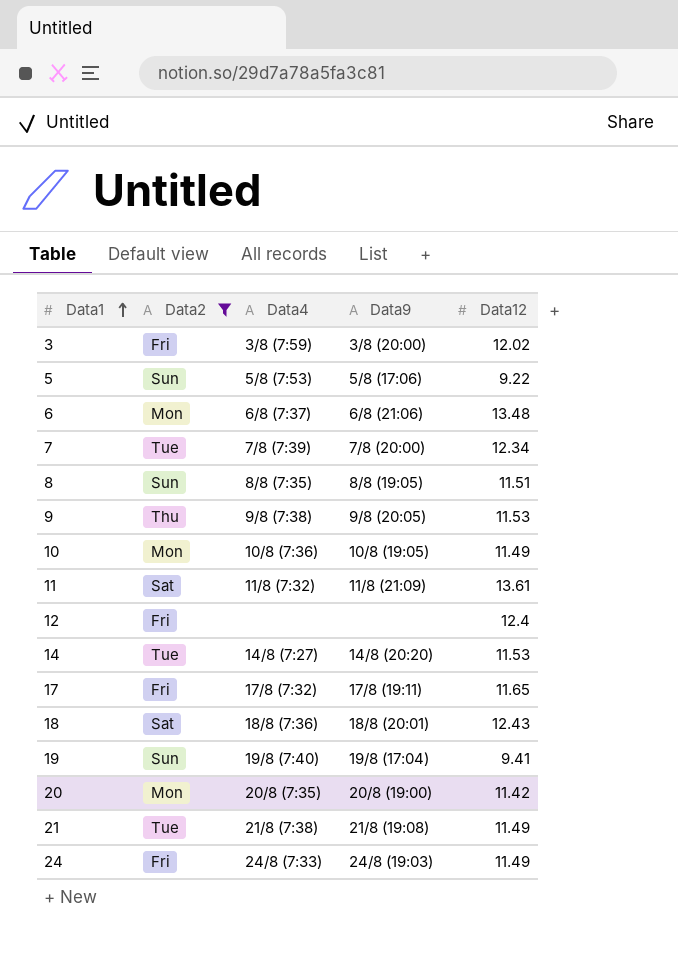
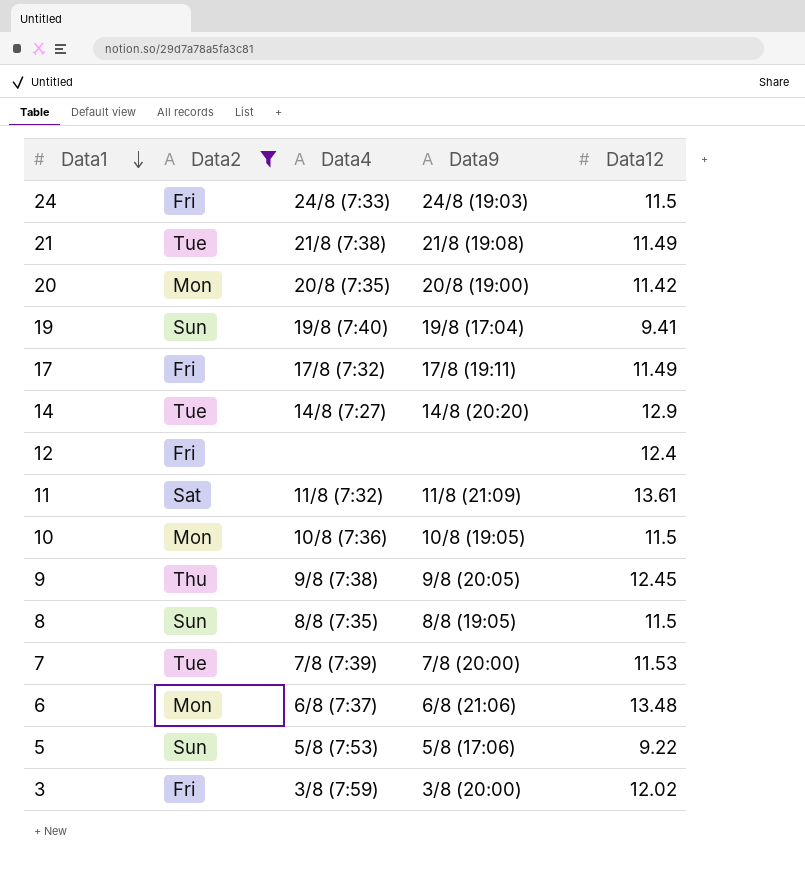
row order: Data1 ascending -> Data1 descending
row 18: Sat | 18/8 (7:36) | 18/8 (20:01) | 12.43 -> none
24 | Data12: 11.49 -> 11.5
17 | Data12: 11.65 -> 11.49
14 | Data12: 11.53 -> 12.9
10 | Data12: 11.49 -> 11.5
9 | Data12: 11.53 -> 12.45
8 | Data12: 11.51 -> 11.5
7 | Data12: 12.34 -> 11.53

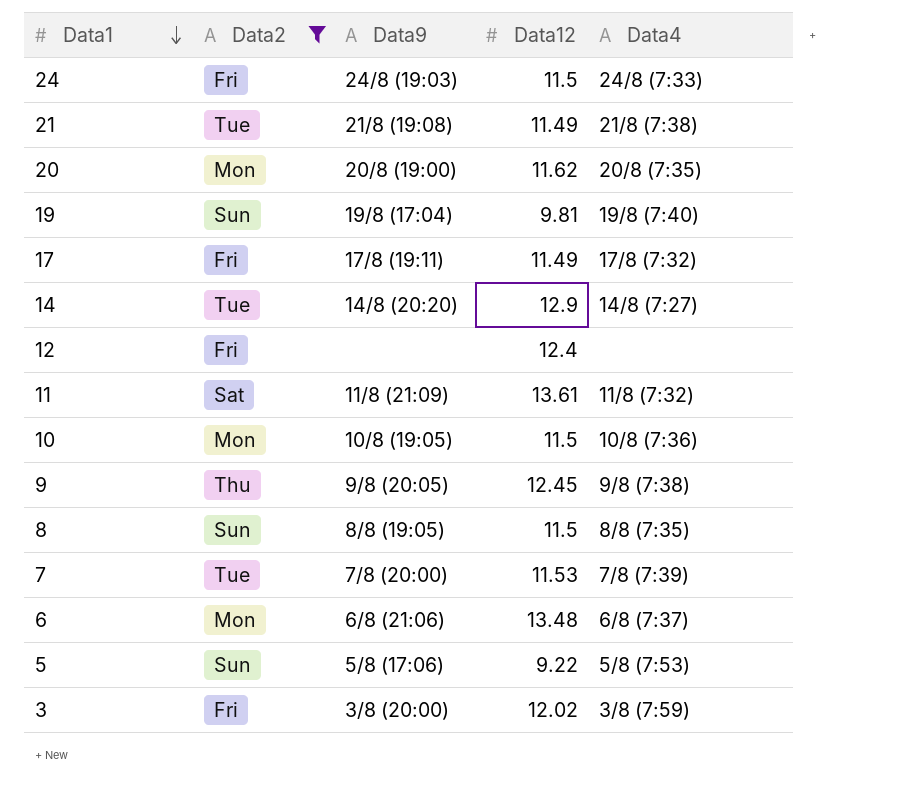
column Data4 | position: 3 -> 5
20 | Data12: 11.42 -> 11.62
19 | Data12: 9.41 -> 9.81

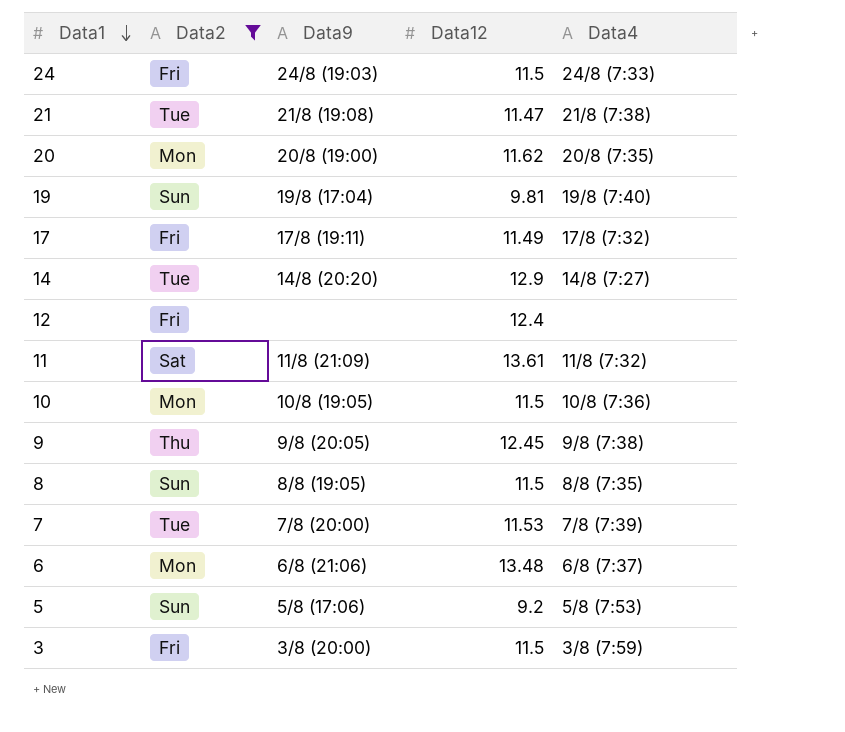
21 | Data12: 11.49 -> 11.47
5 | Data12: 9.22 -> 9.2
3 | Data12: 12.02 -> 11.5

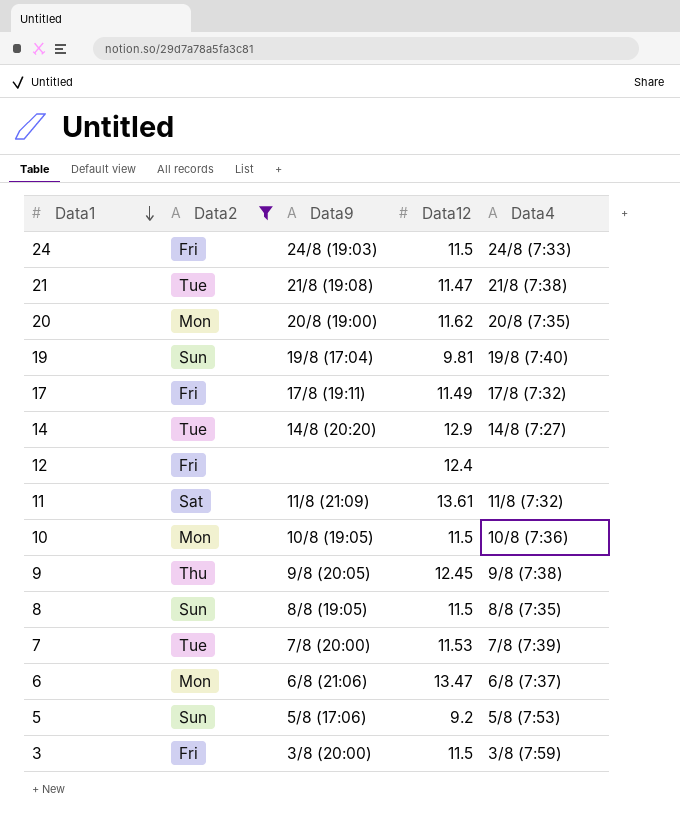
6 | Data12: 13.48 -> 13.47

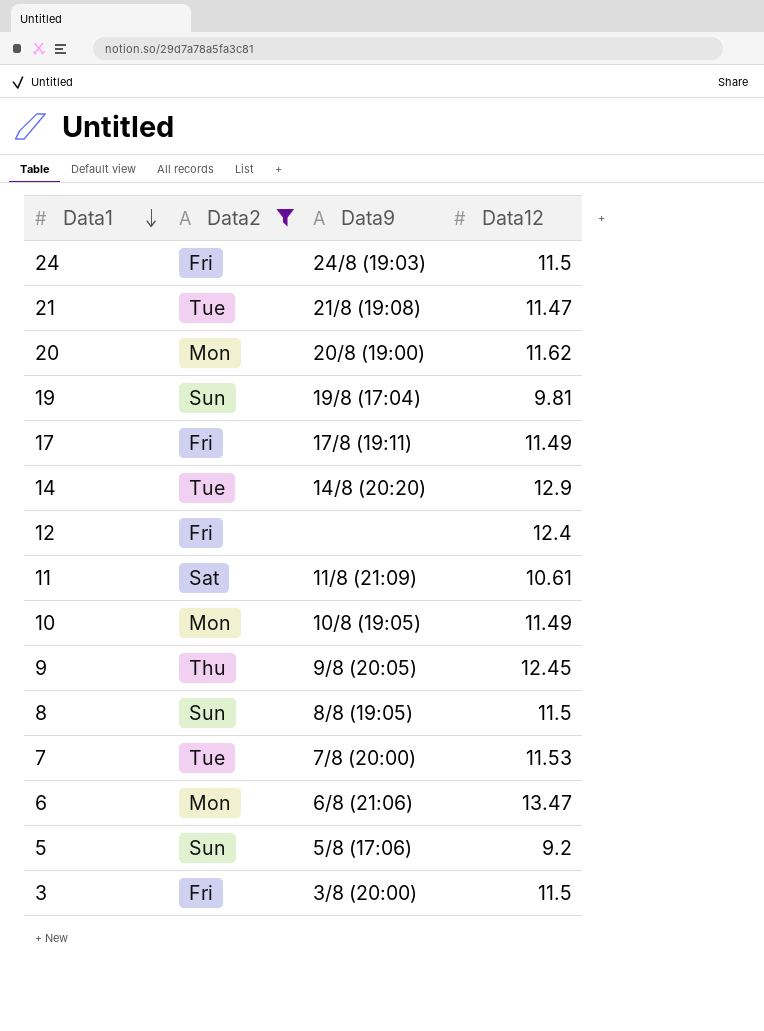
column Data4 | position: 5 -> none
11 | Data12: 13.61 -> 10.61
10 | Data12: 11.5 -> 11.49

